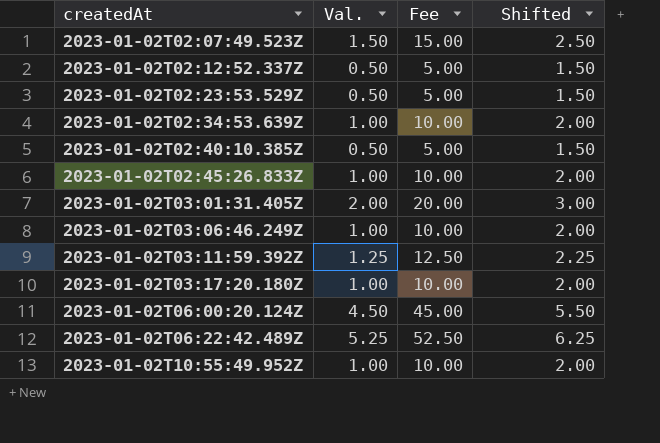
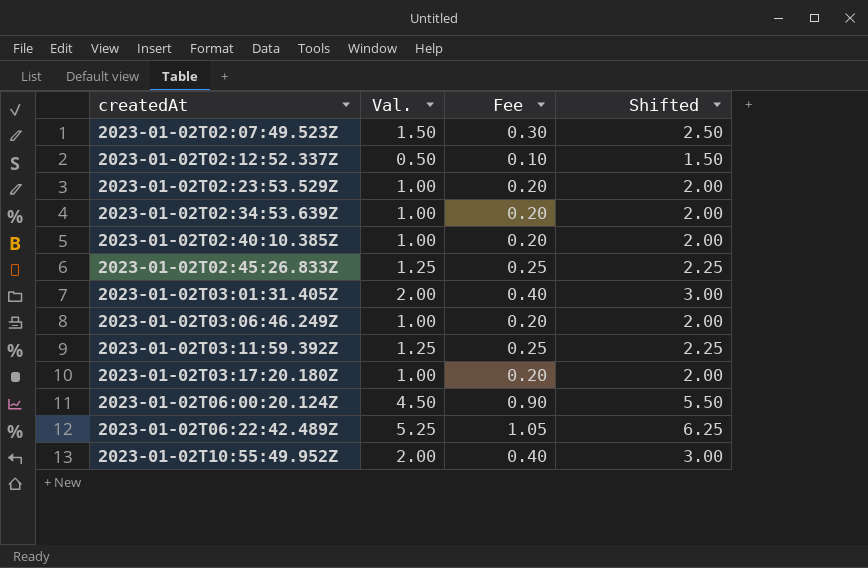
column Fee | formula: [Val.] * 10 -> [Val.] * 0.2
2023-01-02T02:23:53.529Z | Val.: 0.50 -> 1.00
2023-01-02T02:23:53.529Z | Shifted: 1.50 -> 2.00
2023-01-02T02:40:10.385Z | Val.: 0.50 -> 1.00
2023-01-02T02:40:10.385Z | Shifted: 1.50 -> 2.00
2023-01-02T02:45:26.833Z | Val.: 1.00 -> 1.25
2023-01-02T02:45:26.833Z | Shifted: 2.00 -> 2.25
2023-01-02T10:55:49.952Z | Val.: 1.00 -> 2.00
2023-01-02T10:55:49.952Z | Shifted: 2.00 -> 3.00

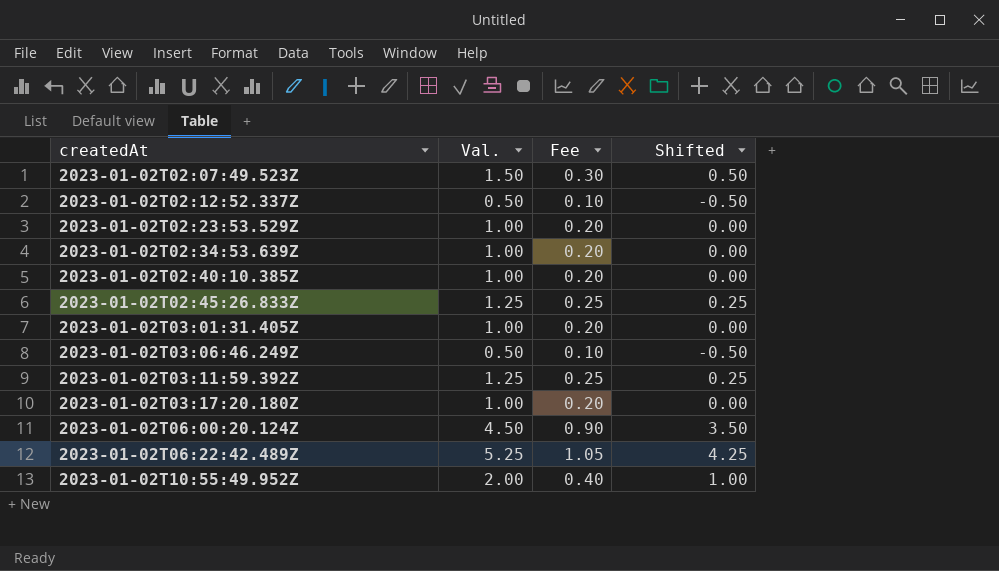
column Shifted | formula: [Val.] + 1 -> [Val.] - 1
2023-01-02T03:01:31.405Z | Val.: 2.00 -> 1.00
2023-01-02T03:01:31.405Z | Fee: 0.40 -> 0.20
2023-01-02T03:06:46.249Z | Val.: 1.00 -> 0.50
2023-01-02T03:06:46.249Z | Fee: 0.20 -> 0.10

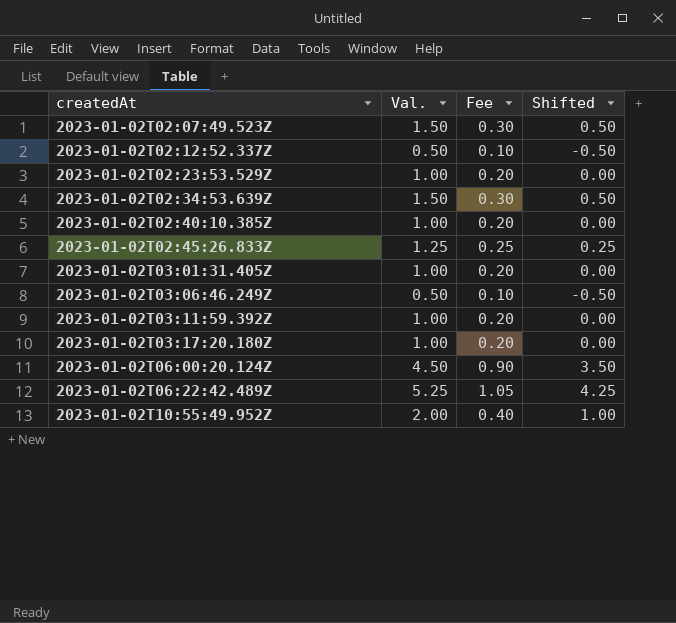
2023-01-02T02:34:53.639Z | Val.: 1.00 -> 1.50
2023-01-02T02:34:53.639Z | Fee: 0.20 -> 0.30
2023-01-02T02:34:53.639Z | Shifted: 0.00 -> 0.50
2023-01-02T03:11:59.392Z | Val.: 1.25 -> 1.00
2023-01-02T03:11:59.392Z | Fee: 0.25 -> 0.20
2023-01-02T03:11:59.392Z | Shifted: 0.25 -> 0.00

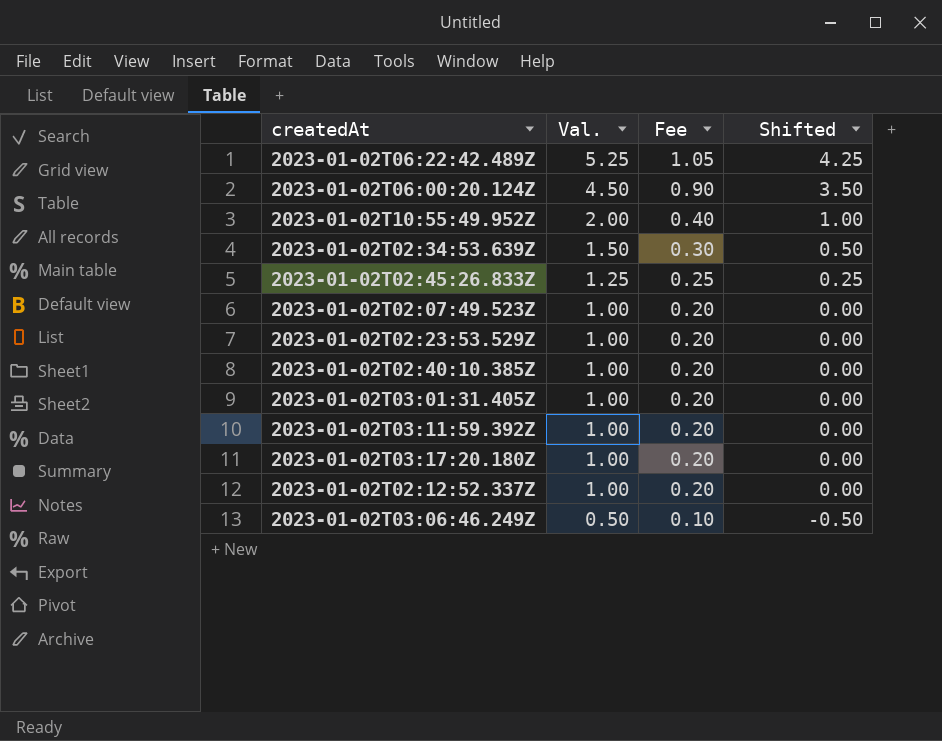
row order: createdAt ascending -> Val. descending
2023-01-02T02:07:49.523Z | Val.: 1.50 -> 1.00
2023-01-02T02:07:49.523Z | Fee: 0.30 -> 0.20
2023-01-02T02:07:49.523Z | Shifted: 0.50 -> 0.00
2023-01-02T02:12:52.337Z | Val.: 0.50 -> 1.00
2023-01-02T02:12:52.337Z | Fee: 0.10 -> 0.20
2023-01-02T02:12:52.337Z | Shifted: -0.50 -> 0.00

